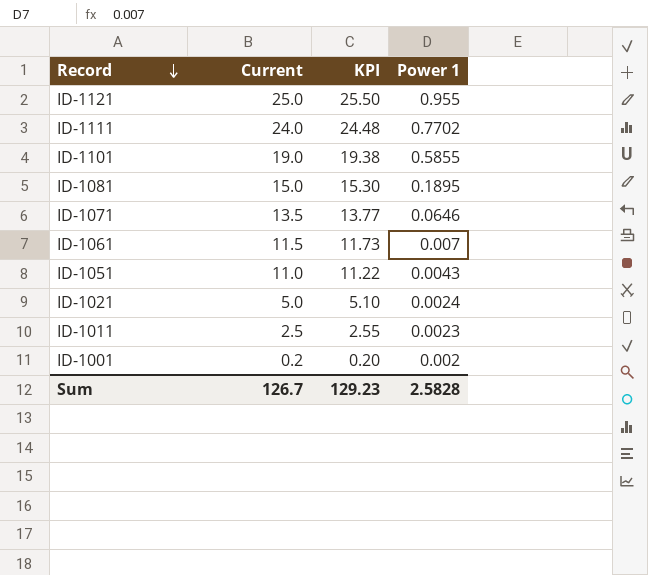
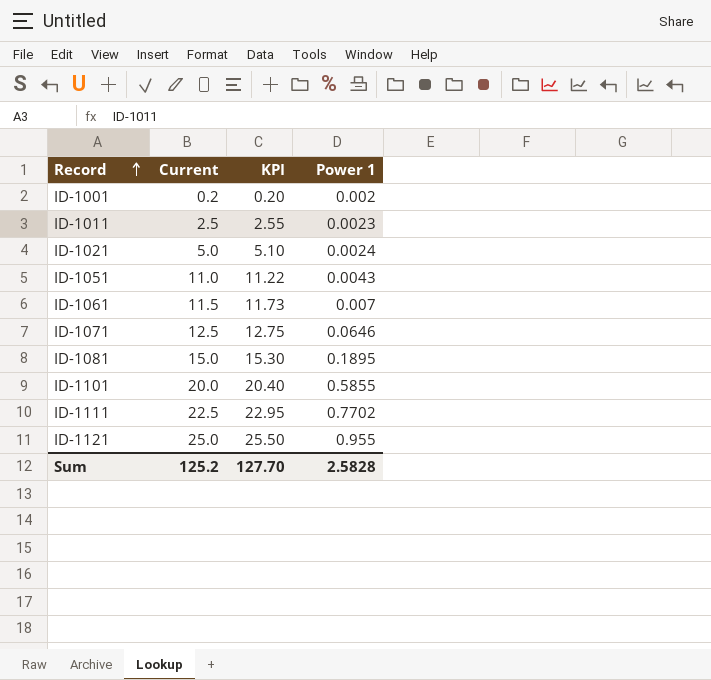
row order: Record descending -> Record ascending
ID-1071 | Current: 13.5 -> 12.5
ID-1071 | KPI: 13.77 -> 12.75
ID-1101 | Current: 19.0 -> 20.0
ID-1101 | KPI: 19.38 -> 20.40
ID-1111 | Current: 24.0 -> 22.5
ID-1111 | KPI: 24.48 -> 22.95
Sum | Current: 126.7 -> 125.2
Sum | KPI: 129.23 -> 127.70

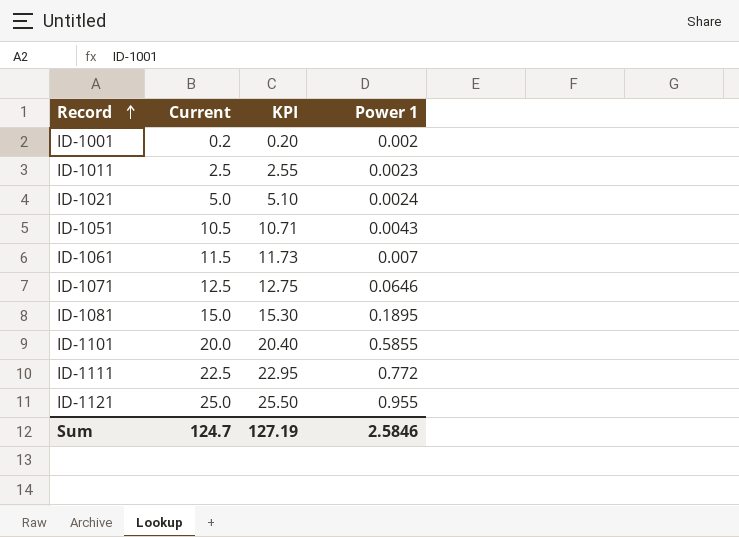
ID-1051 | Current: 11.0 -> 10.5
ID-1051 | KPI: 11.22 -> 10.71
ID-1111 | Power 1: 0.7702 -> 0.772
Sum | Current: 125.2 -> 124.7
Sum | KPI: 127.70 -> 127.19
Sum | Power 1: 2.5828 -> 2.5846

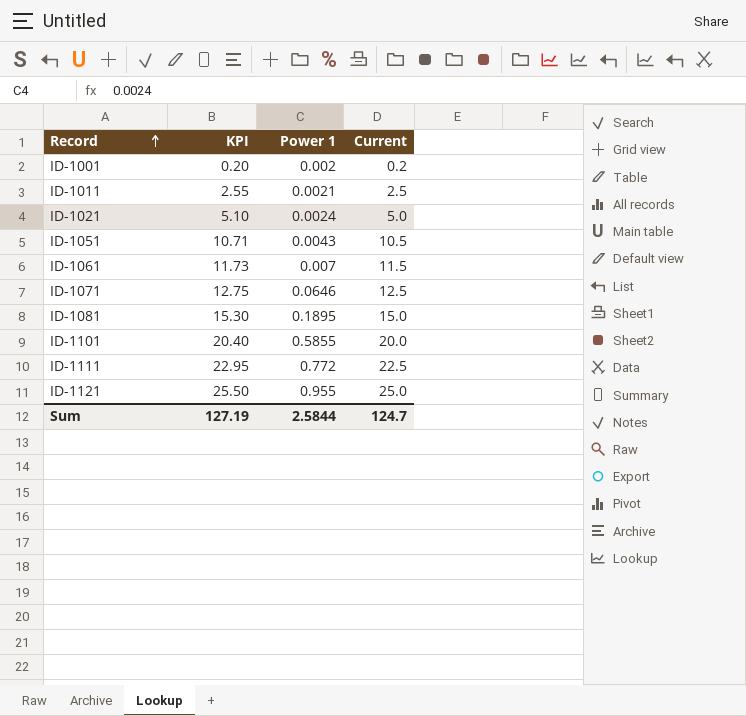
column Current | position: 2 -> 4
ID-1011 | Power 1: 0.0023 -> 0.0021
Sum | Power 1: 2.5846 -> 2.5844

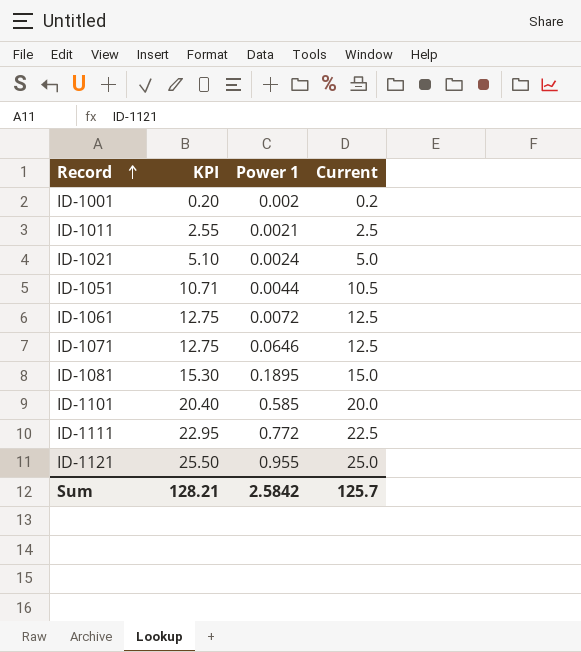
ID-1051 | Power 1: 0.0043 -> 0.0044
ID-1061 | KPI: 11.73 -> 12.75
ID-1061 | Power 1: 0.007 -> 0.0072
ID-1061 | Current: 11.5 -> 12.5
ID-1101 | Power 1: 0.5855 -> 0.585
Sum | KPI: 127.19 -> 128.21
Sum | Power 1: 2.5844 -> 2.5842
Sum | Current: 124.7 -> 125.7

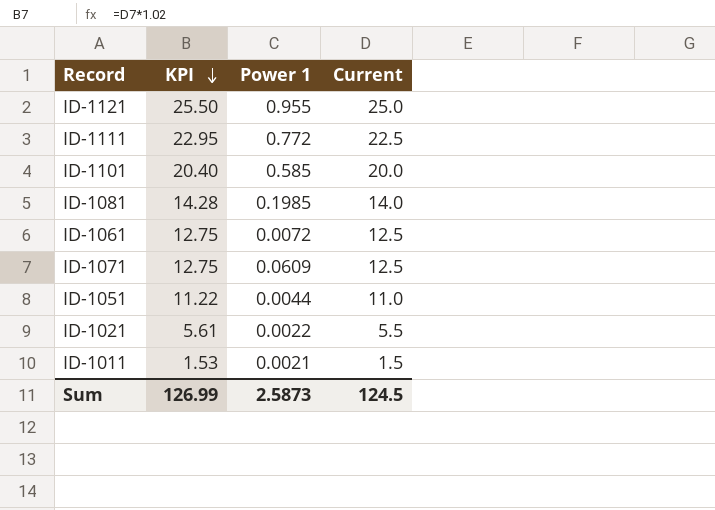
row order: Record ascending -> KPI descending
row ID-1001: 0.20 | 0.002 | 0.2 -> none
ID-1081 | KPI: 15.30 -> 14.28
ID-1081 | Power 1: 0.1895 -> 0.1985
ID-1081 | Current: 15.0 -> 14.0
ID-1071 | Power 1: 0.0646 -> 0.0609
ID-1051 | KPI: 10.71 -> 11.22
ID-1051 | Current: 10.5 -> 11.0
ID-1021 | KPI: 5.10 -> 5.61
ID-1021 | Power 1: 0.0024 -> 0.0022
ID-1021 | Current: 5.0 -> 5.5
ID-1011 | KPI: 2.55 -> 1.53
ID-1011 | Current: 2.5 -> 1.5
Sum | KPI: 128.21 -> 126.99
Sum | Power 1: 2.5842 -> 2.5873
Sum | Current: 125.7 -> 124.5

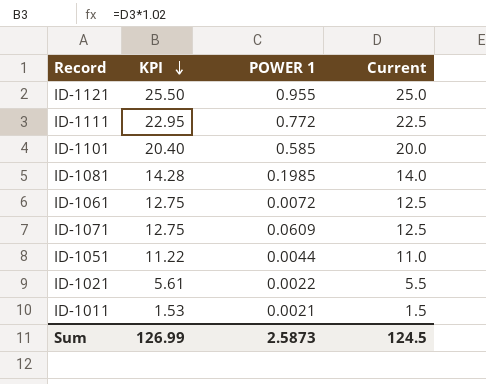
column name: Power 1 -> POWER 1

